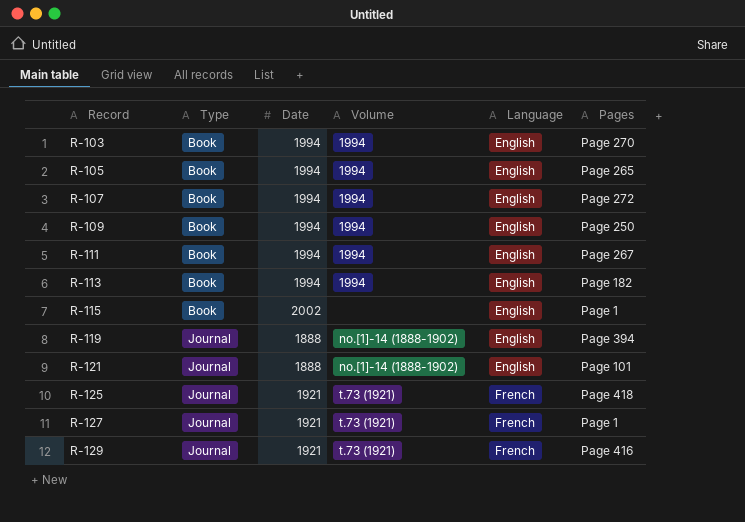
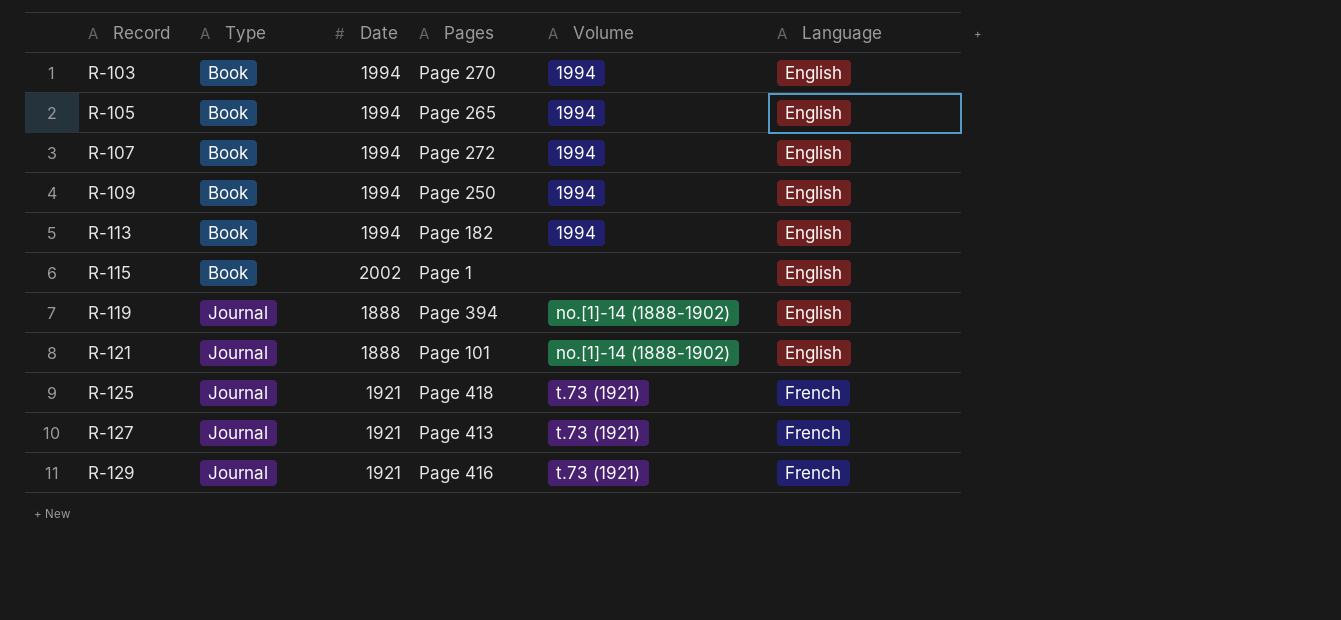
column Pages | position: 6 -> 4
row R-111: Book | 1994 | 1994 | English | Page 267 -> none
R-127 | Pages: Page 1 -> Page 413

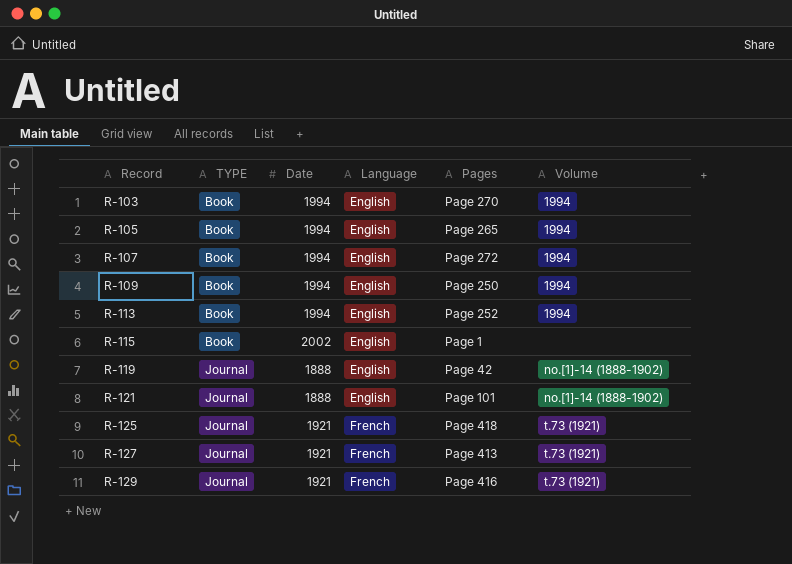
column name: Type -> TYPE
column Language | position: 6 -> 4
R-113 | Pages: Page 182 -> Page 252
R-119 | Pages: Page 394 -> Page 42

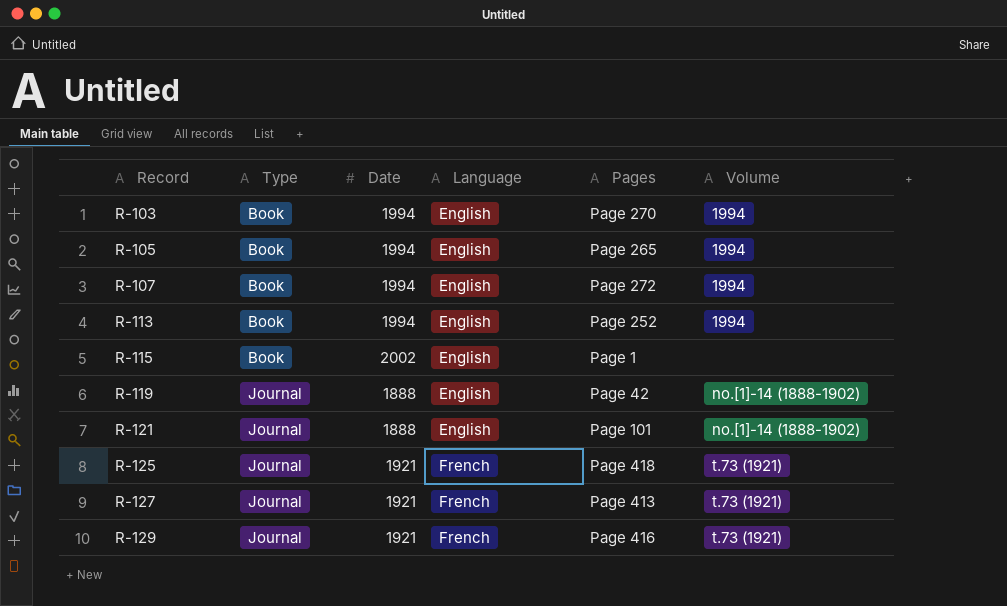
column name: TYPE -> Type
row R-109: Book | 1994 | English | Page 250 | 1994 -> none

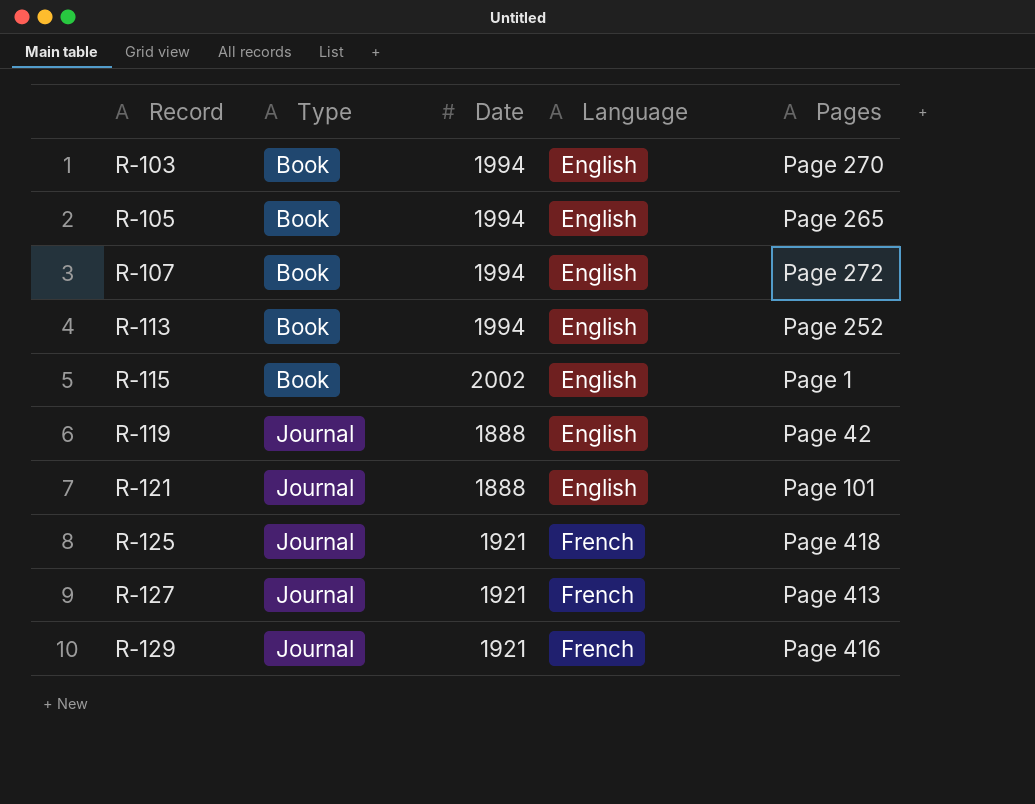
column Volume | position: 6 -> none

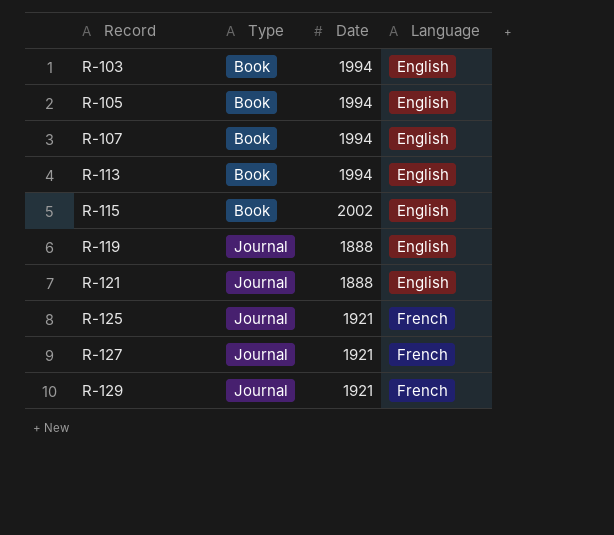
column Pages | position: 5 -> none

